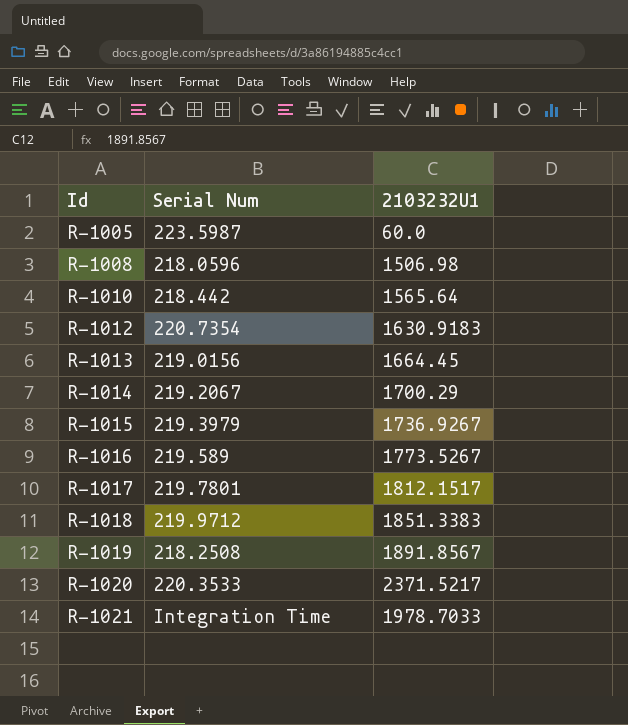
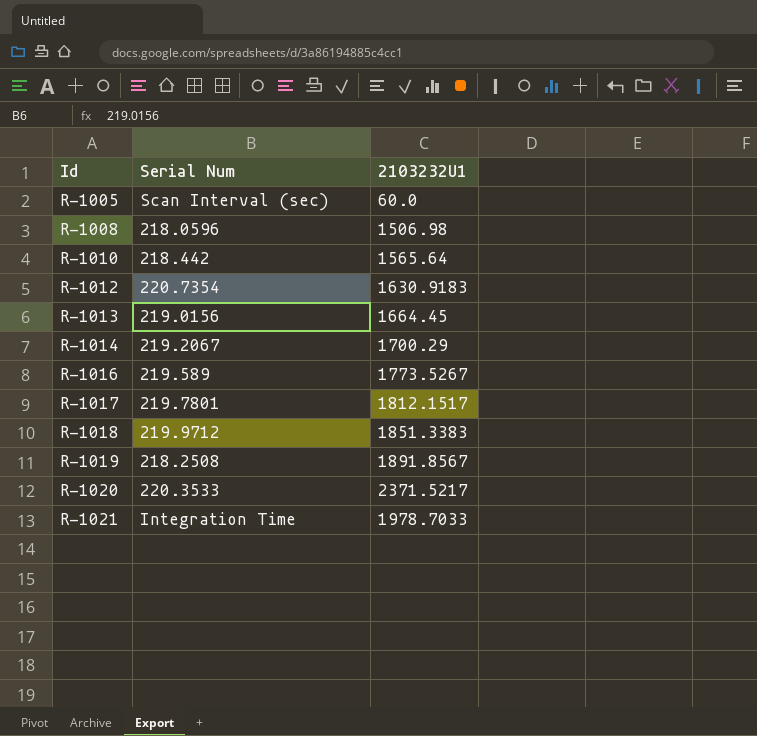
row R-1015: 219.3979 | 1736.9267 -> none
R-1005 | Serial Num: 223.5987 -> Scan Interval (sec)

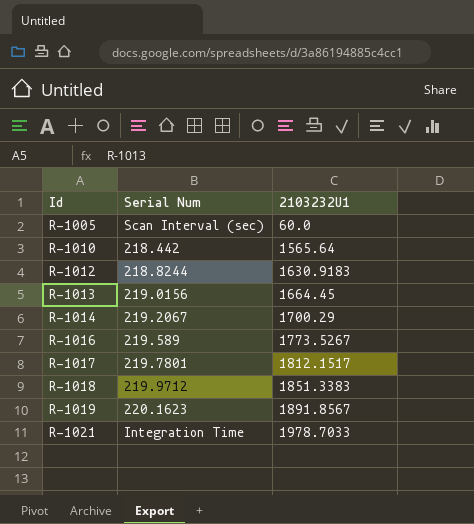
row R-1008: 218.0596 | 1506.98 -> none
row R-1020: 220.3533 | 2371.5217 -> none
R-1012 | Serial Num: 220.7354 -> 218.8244
R-1019 | Serial Num: 218.2508 -> 220.1623

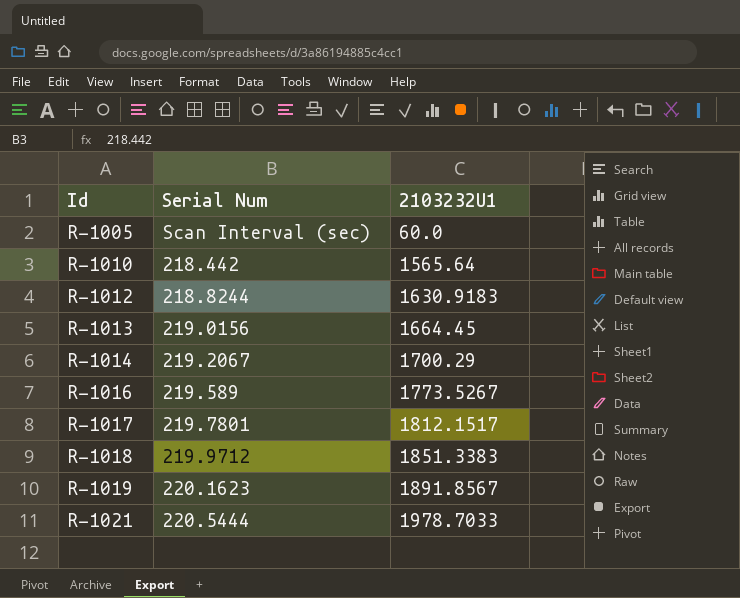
R-1021 | Serial Num: Integration Time -> 220.5444

